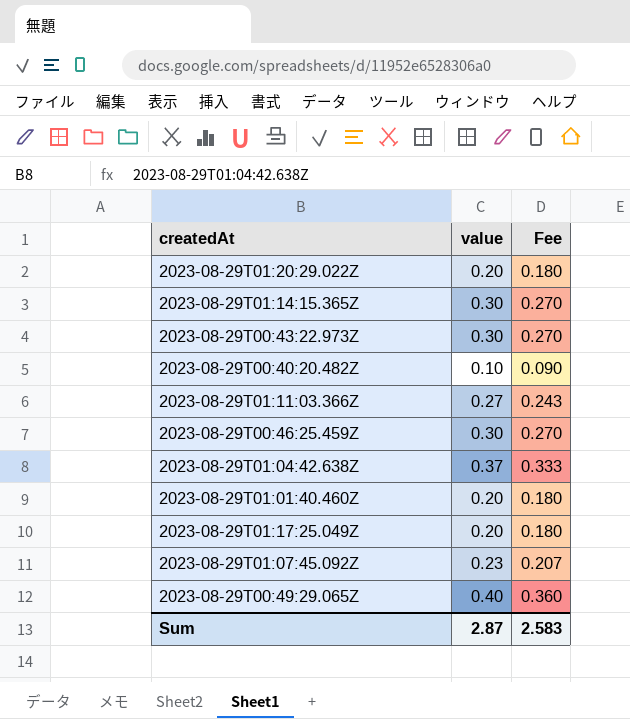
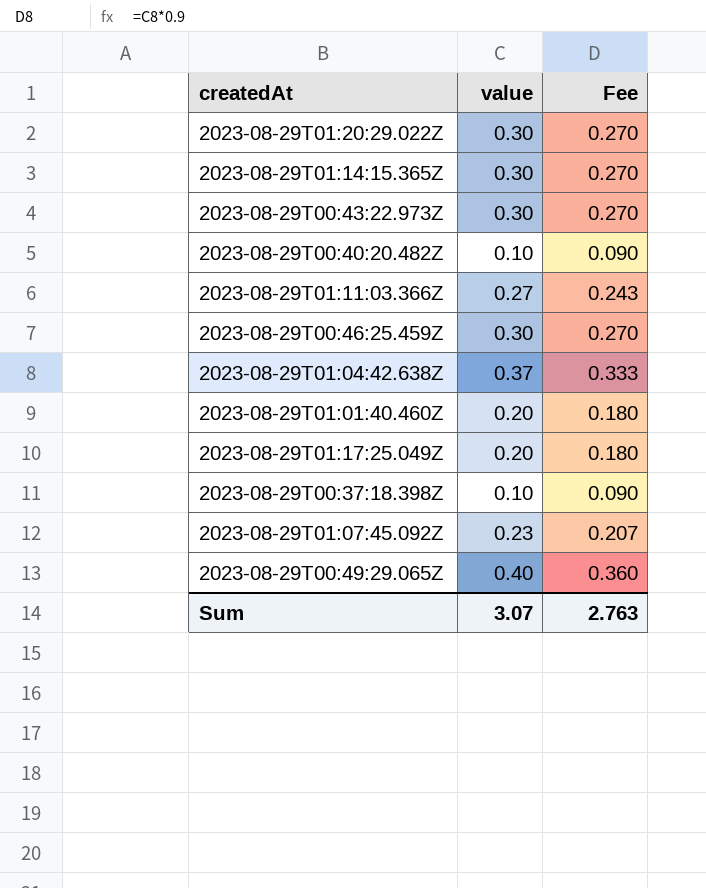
2023-08-29T01:20:29.022Z | value: 0.20 -> 0.30
2023-08-29T01:20:29.022Z | Fee: 0.180 -> 0.270
row 2023-08-29T00:37:18.398Z: none -> 0.10 | 0.090
Sum | value: 2.87 -> 3.07
Sum | Fee: 2.583 -> 2.763

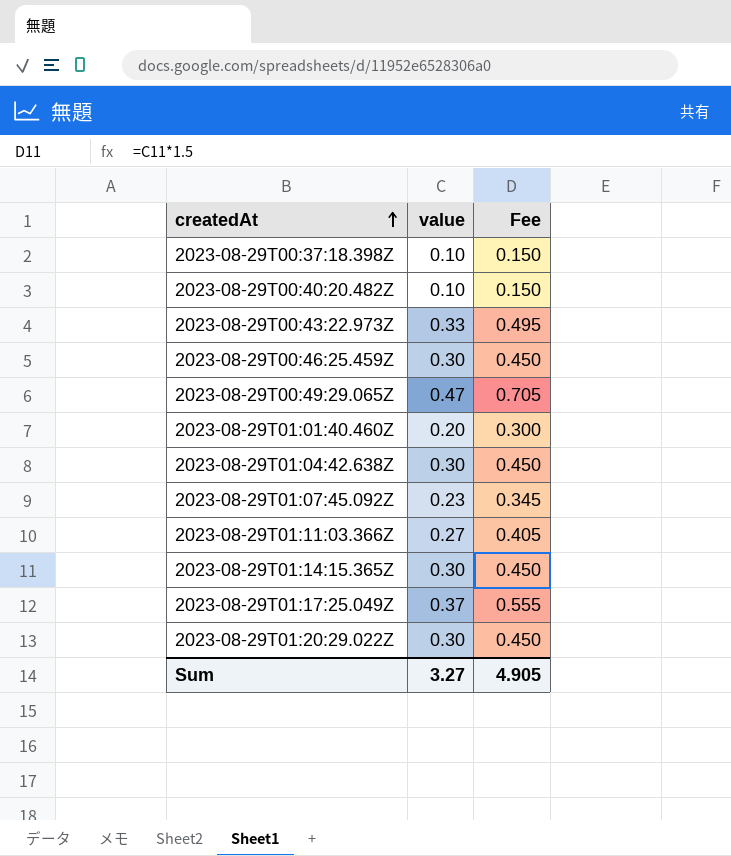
row order: none -> createdAt ascending
column Fee | formula: [value] * 0.9 -> [value] * 1.5
2023-08-29T00:43:22.973Z | value: 0.30 -> 0.33
2023-08-29T00:49:29.065Z | value: 0.40 -> 0.47
2023-08-29T01:04:42.638Z | value: 0.37 -> 0.30
2023-08-29T01:17:25.049Z | value: 0.20 -> 0.37
Sum | value: 3.07 -> 3.27
Sum | Fee: 2.763 -> 4.905

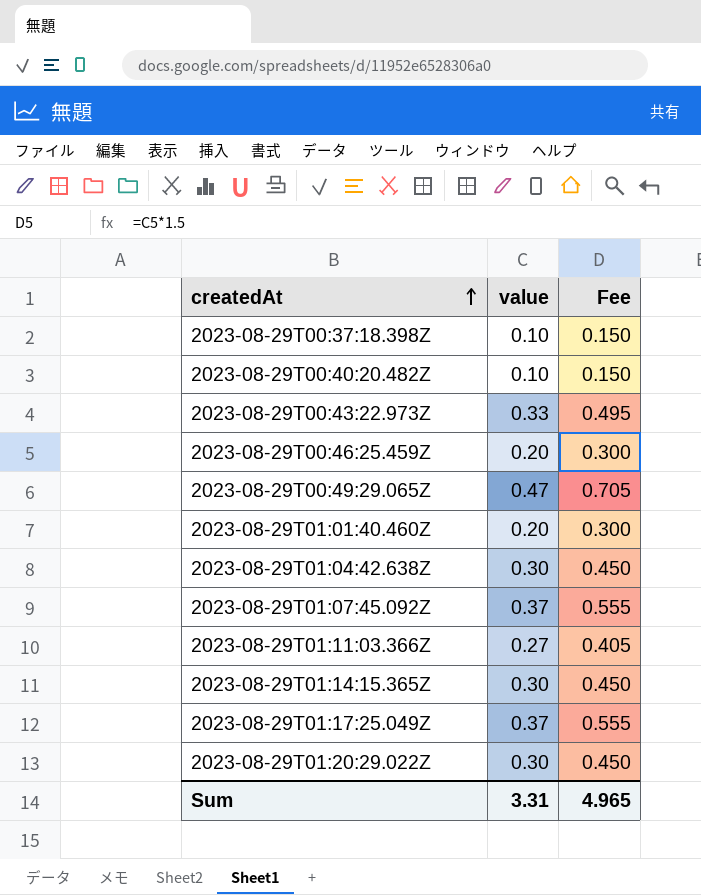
2023-08-29T00:46:25.459Z | value: 0.30 -> 0.20
2023-08-29T00:46:25.459Z | Fee: 0.450 -> 0.300
2023-08-29T01:07:45.092Z | value: 0.23 -> 0.37
2023-08-29T01:07:45.092Z | Fee: 0.345 -> 0.555
Sum | value: 3.27 -> 3.31
Sum | Fee: 4.905 -> 4.965

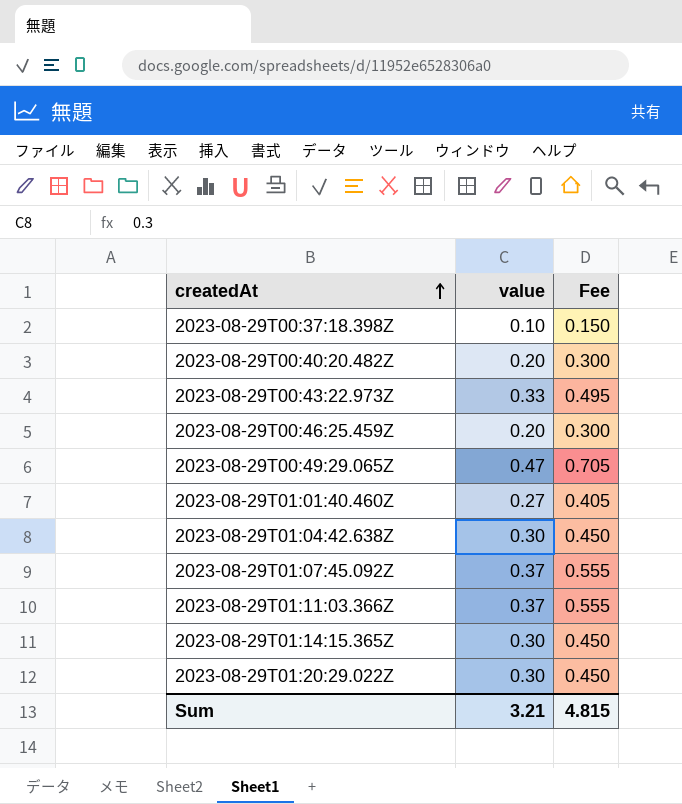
row 2023-08-29T01:17:25.049Z: 0.37 | 0.555 -> none
2023-08-29T00:40:20.482Z | value: 0.10 -> 0.20
2023-08-29T00:40:20.482Z | Fee: 0.150 -> 0.300
2023-08-29T01:01:40.460Z | value: 0.20 -> 0.27
2023-08-29T01:01:40.460Z | Fee: 0.300 -> 0.405
2023-08-29T01:11:03.366Z | value: 0.27 -> 0.37
2023-08-29T01:11:03.366Z | Fee: 0.405 -> 0.555
Sum | value: 3.31 -> 3.21
Sum | Fee: 4.965 -> 4.815

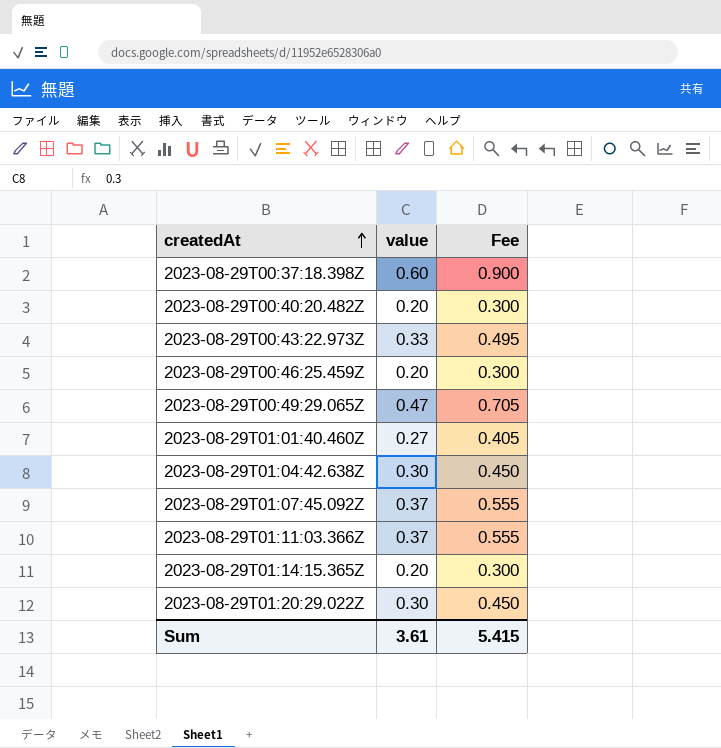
2023-08-29T00:37:18.398Z | value: 0.10 -> 0.60
2023-08-29T00:37:18.398Z | Fee: 0.150 -> 0.900
2023-08-29T01:14:15.365Z | value: 0.30 -> 0.20
2023-08-29T01:14:15.365Z | Fee: 0.450 -> 0.300
Sum | value: 3.21 -> 3.61
Sum | Fee: 4.815 -> 5.415

